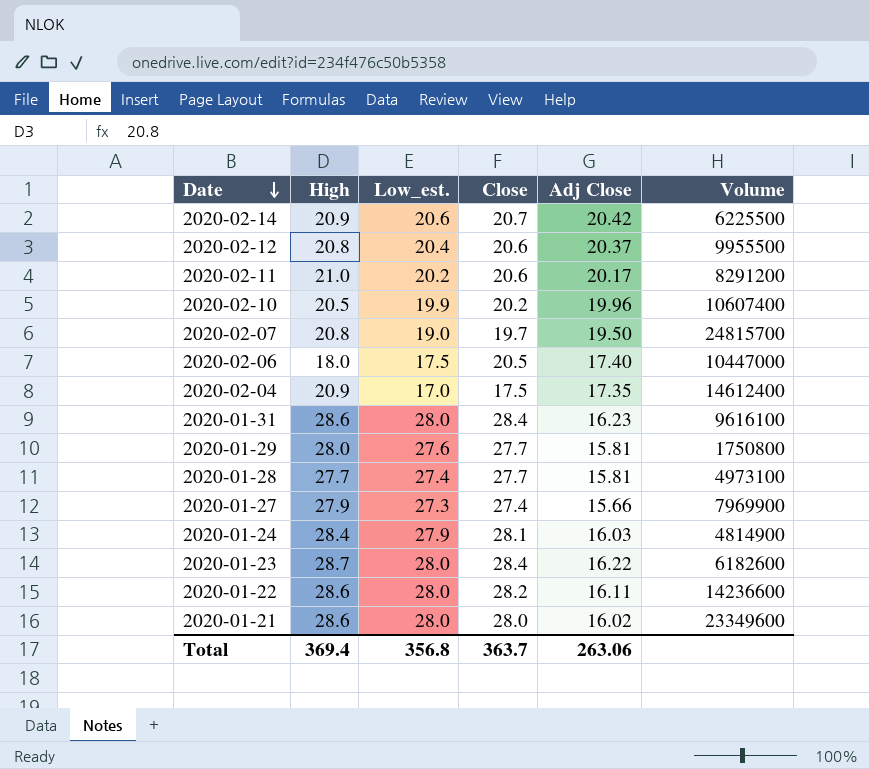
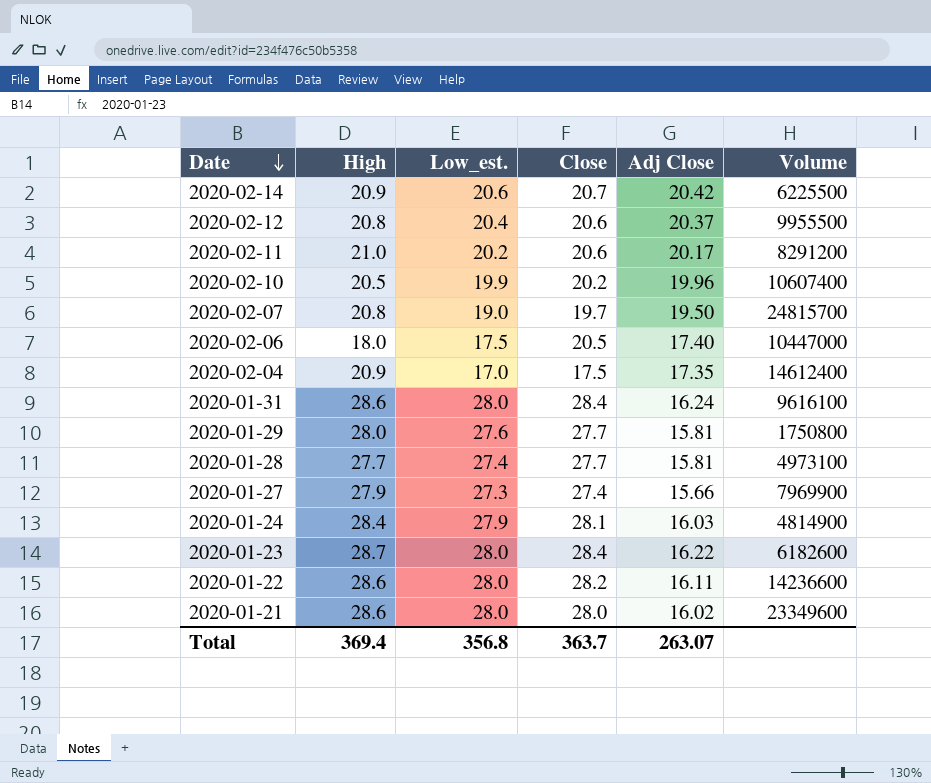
2020-01-31 | Adj Close: 16.23 -> 16.24
Total | Adj Close: 263.06 -> 263.07

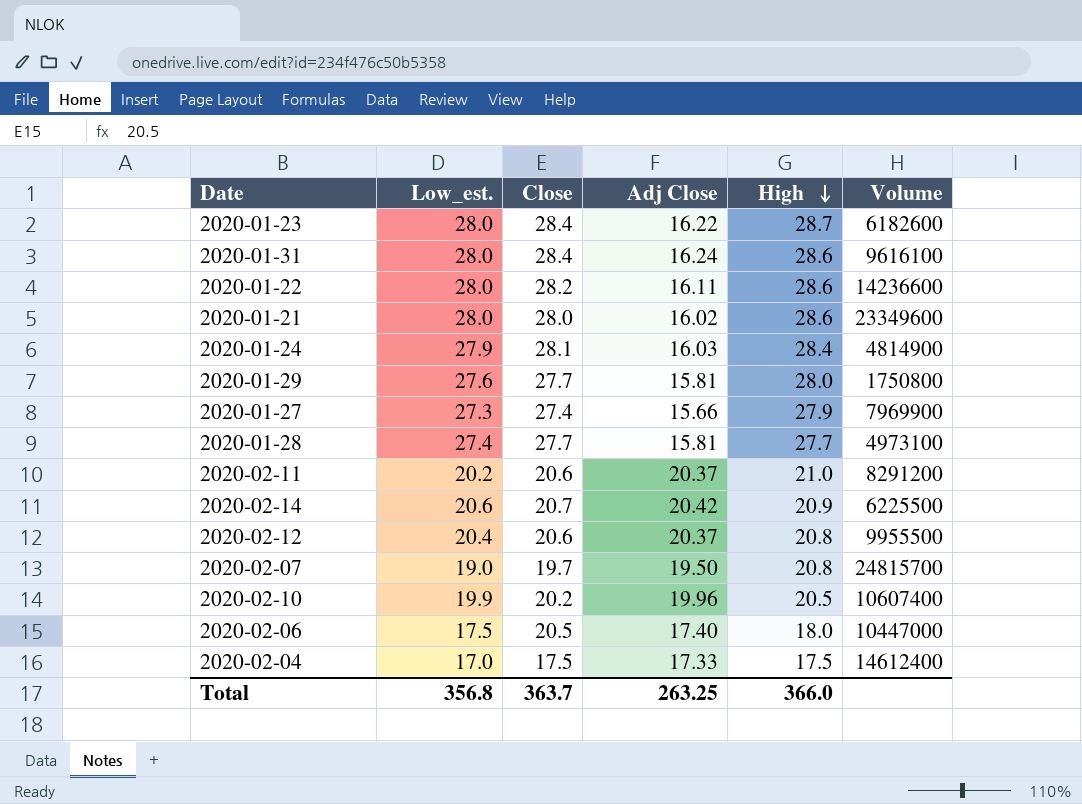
row order: Date descending -> High descending
column High | position: 2 -> 5
2020-02-11 | Adj Close: 20.17 -> 20.37
2020-02-04 | Adj Close: 17.35 -> 17.33
2020-02-04 | High: 20.9 -> 17.5
Total | Adj Close: 263.07 -> 263.25
Total | High: 369.4 -> 366.0

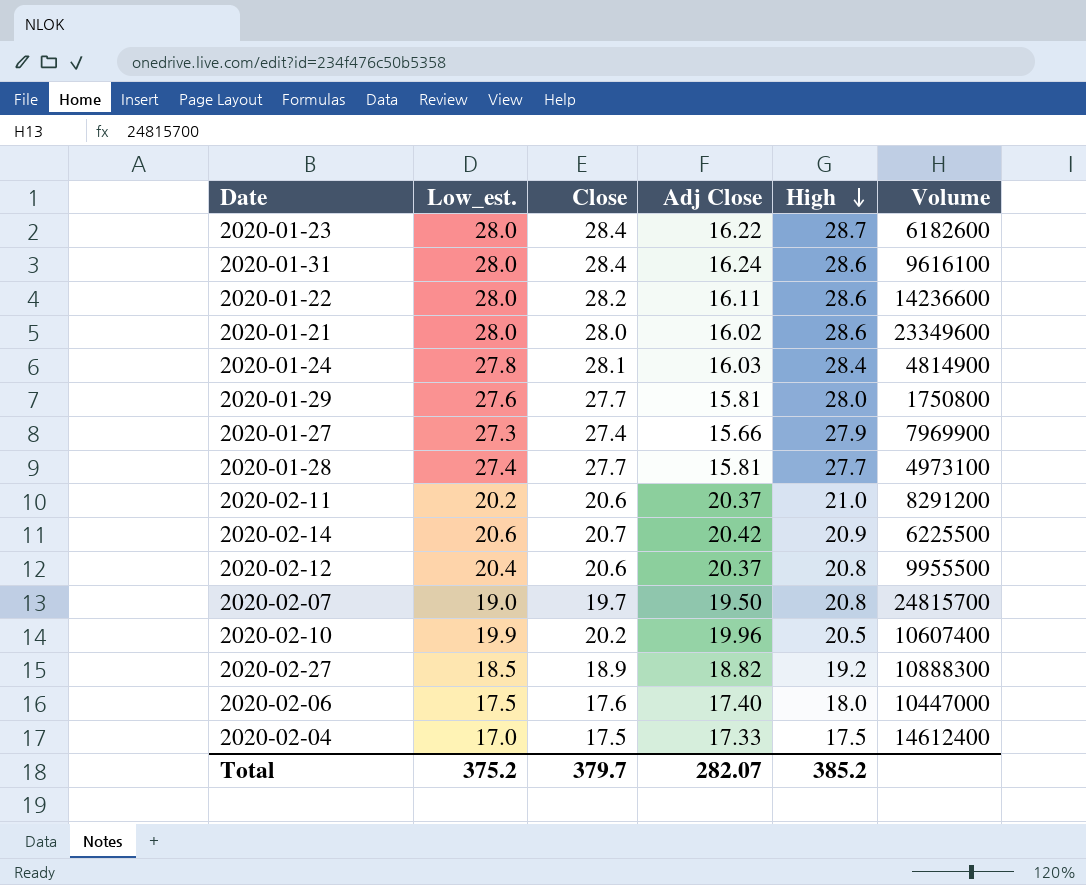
2020-01-24 | Low_est.: 27.9 -> 27.8
row 2020-02-27: none -> 18.5 | 18.9 | 18.82 | 19.2 | 10888300
2020-02-06 | Close: 20.5 -> 17.6
Total | Low_est.: 356.8 -> 375.2
Total | Close: 363.7 -> 379.7
Total | Adj Close: 263.25 -> 282.07
Total | High: 366.0 -> 385.2

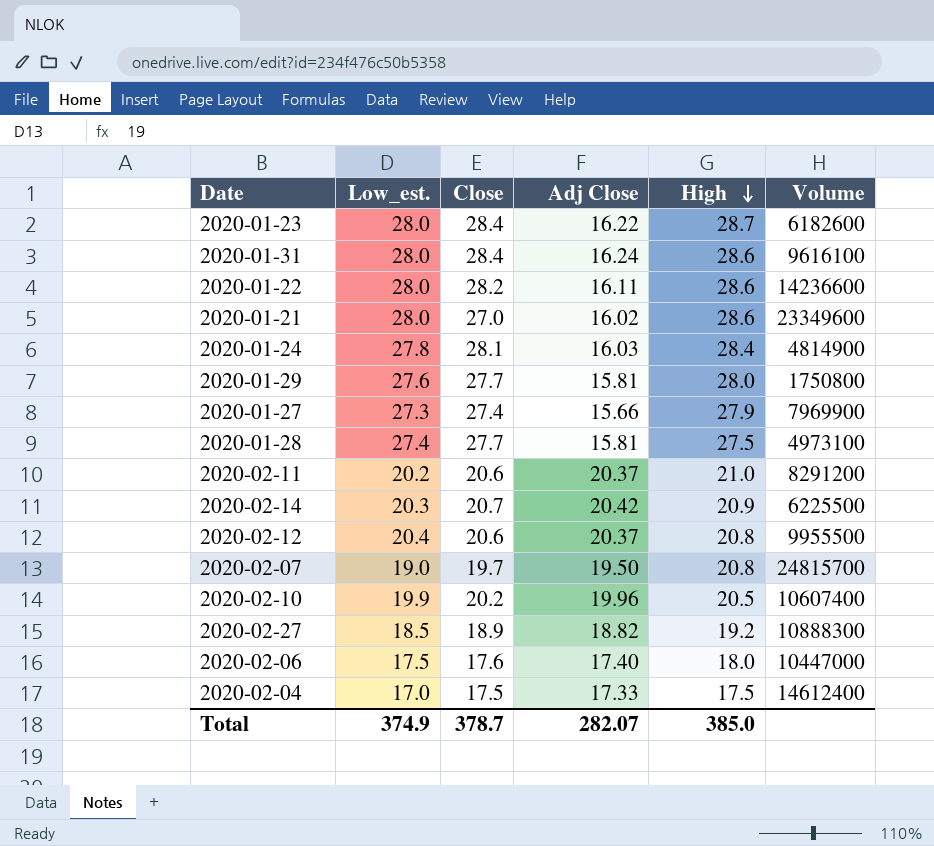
2020-01-21 | Close: 28.0 -> 27.0
2020-01-28 | High: 27.7 -> 27.5
2020-02-14 | Low_est.: 20.6 -> 20.3
Total | Low_est.: 375.2 -> 374.9
Total | Close: 379.7 -> 378.7
Total | High: 385.2 -> 385.0

